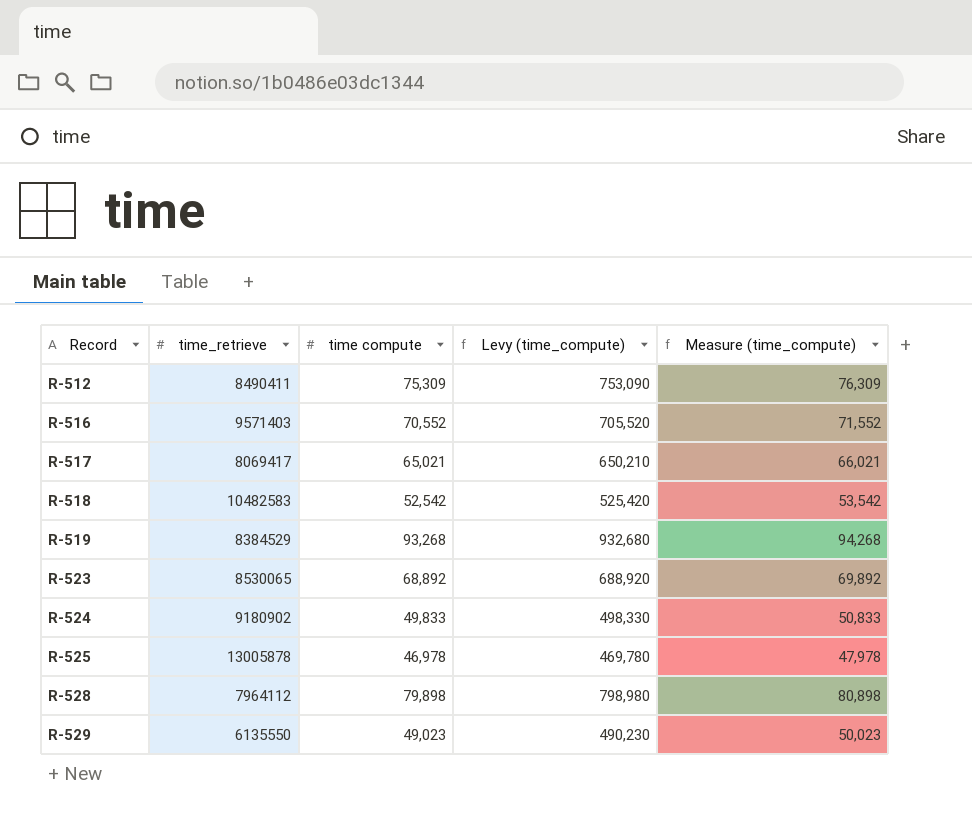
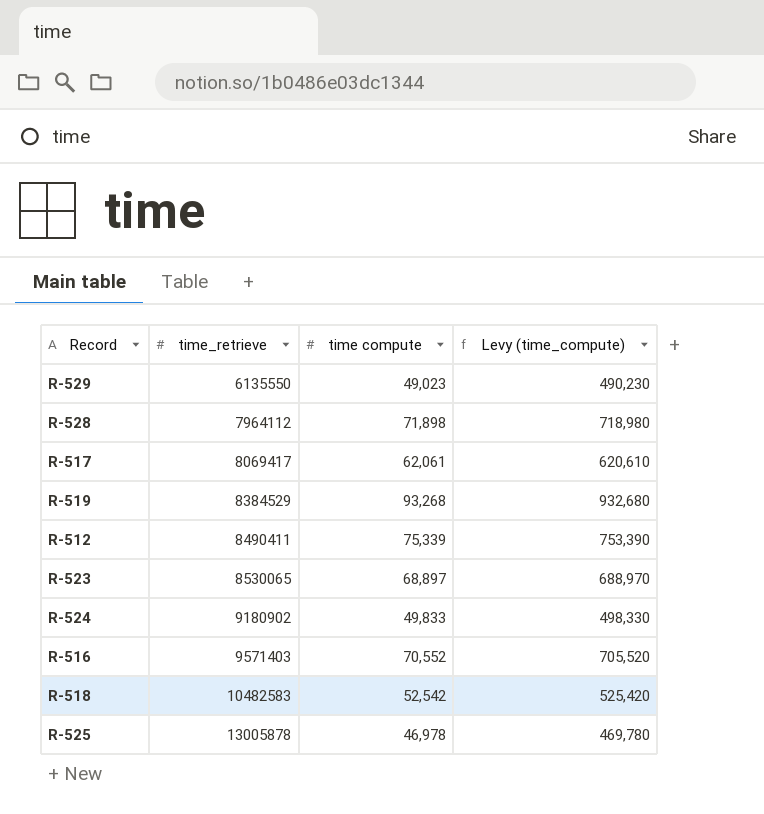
row order: Record ascending -> time_retrieve ascending
column Measure (time_compute) | formula: [time compute] + 1000 -> none
R-528 | time compute: 79,898 -> 71,898
R-528 | Levy (time_compute): 798,980 -> 718,980
R-517 | time compute: 65,021 -> 62,061
R-517 | Levy (time_compute): 650,210 -> 620,610
R-512 | time compute: 75,309 -> 75,339
R-512 | Levy (time_compute): 753,090 -> 753,390
R-523 | time compute: 68,892 -> 68,897
R-523 | Levy (time_compute): 688,920 -> 688,970

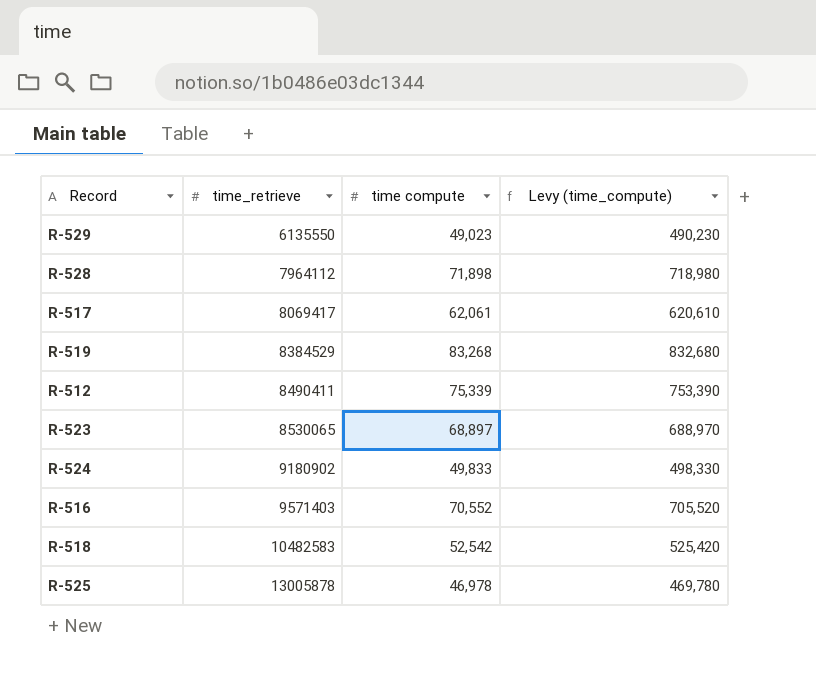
R-519 | time compute: 93,268 -> 83,268
R-519 | Levy (time_compute): 932,680 -> 832,680

